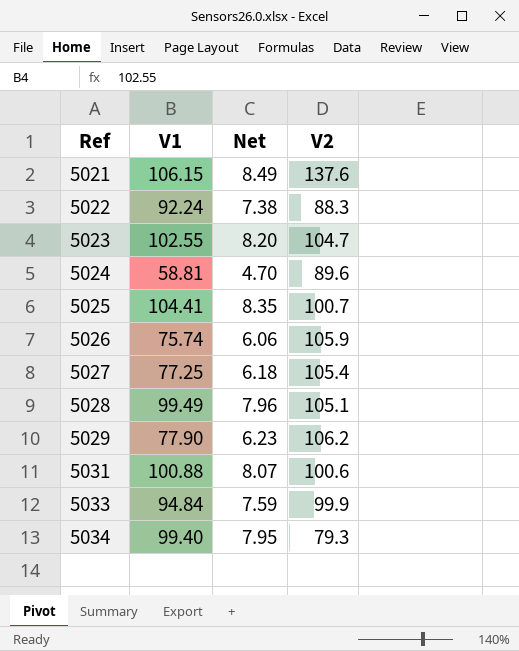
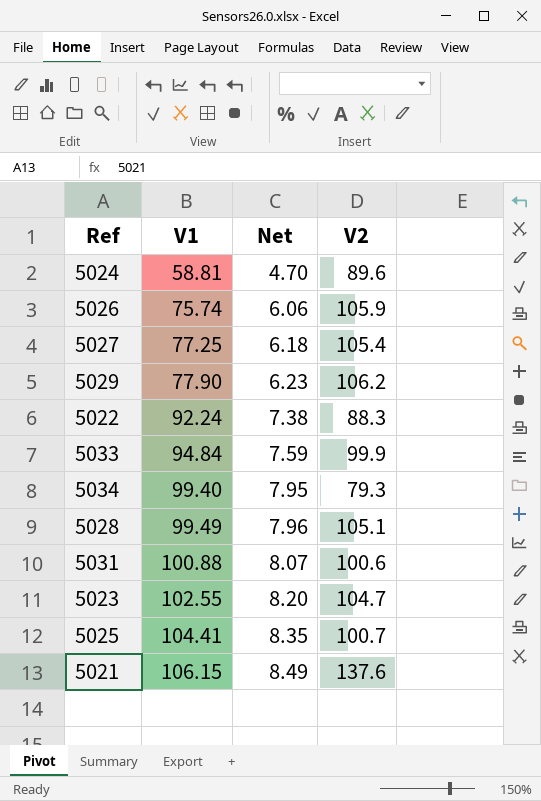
row order: Ref ascending -> V1 ascending

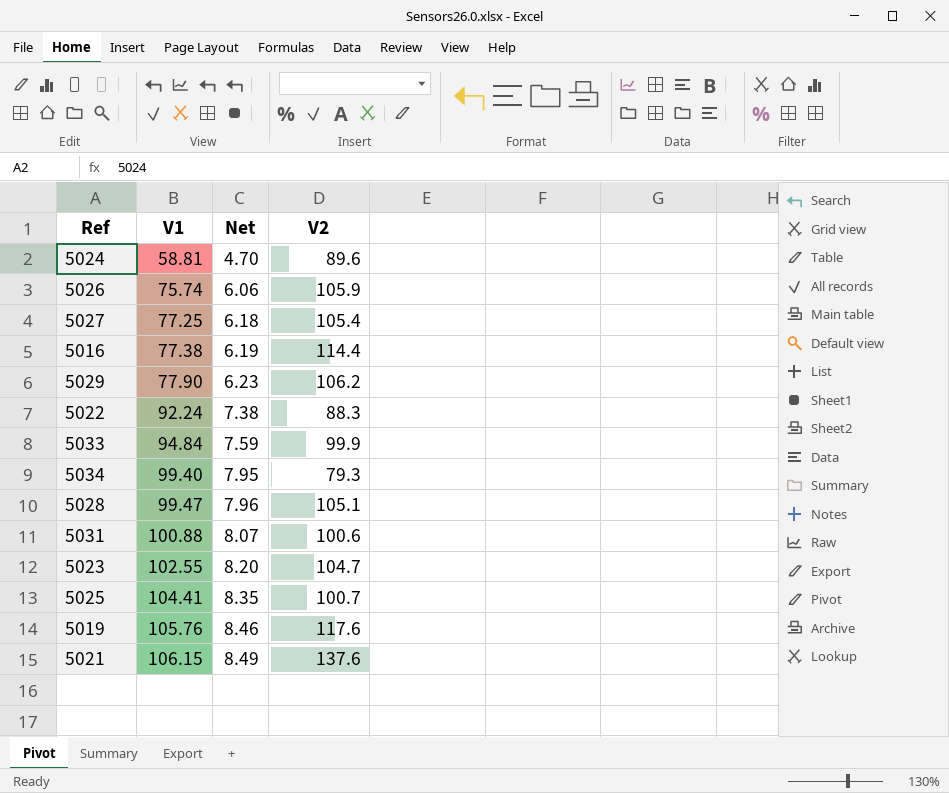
row 5016: none -> 77.38 | 6.19 | 114.4
5028 | V1: 99.49 -> 99.47
row 5019: none -> 105.76 | 8.46 | 117.6

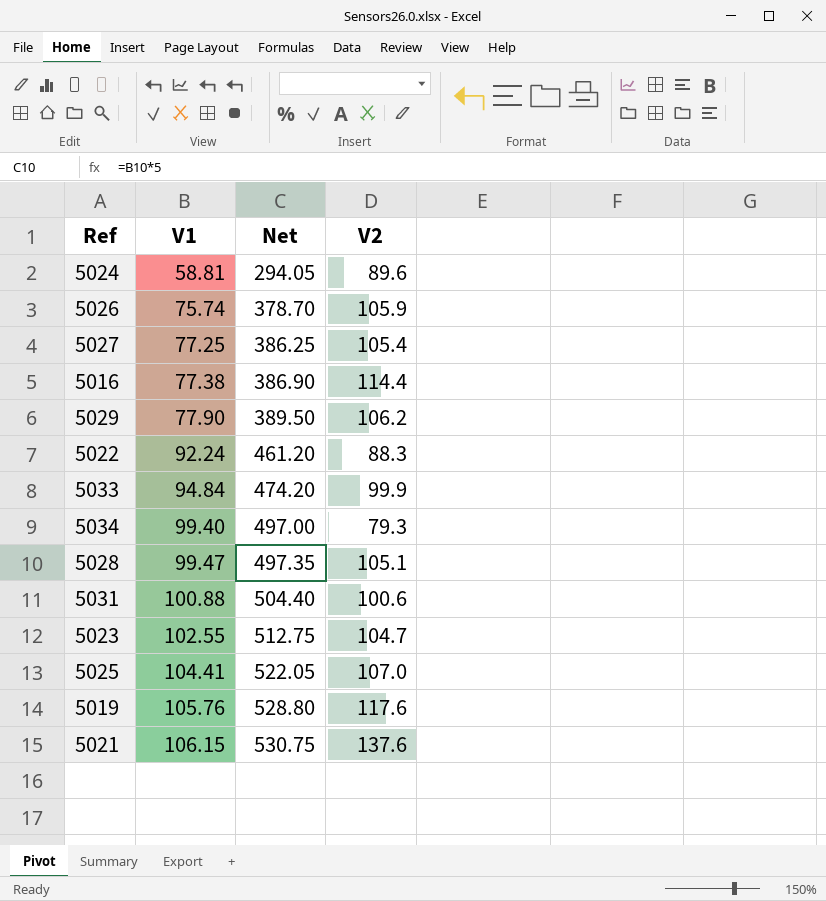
column Net | formula: [V1] * 0.08 -> [V1] * 5
5025 | V2: 100.7 -> 107.0

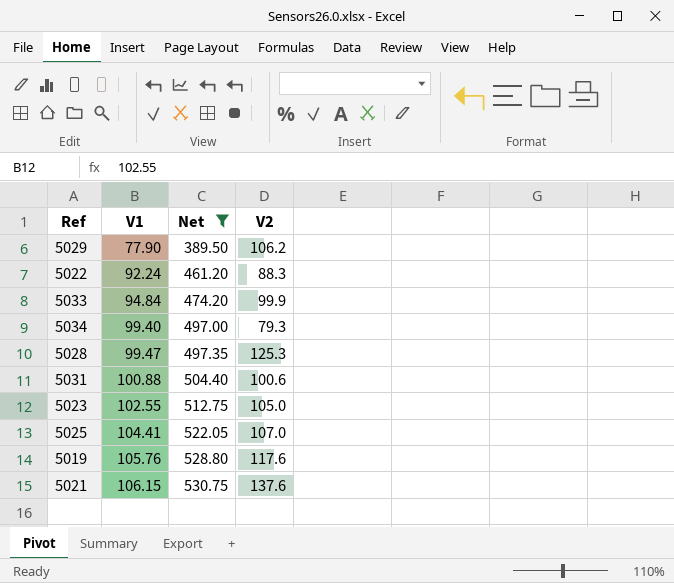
filter: none -> Net >= 389.50
5028 | V2: 105.1 -> 125.3
5023 | V2: 104.7 -> 105.0

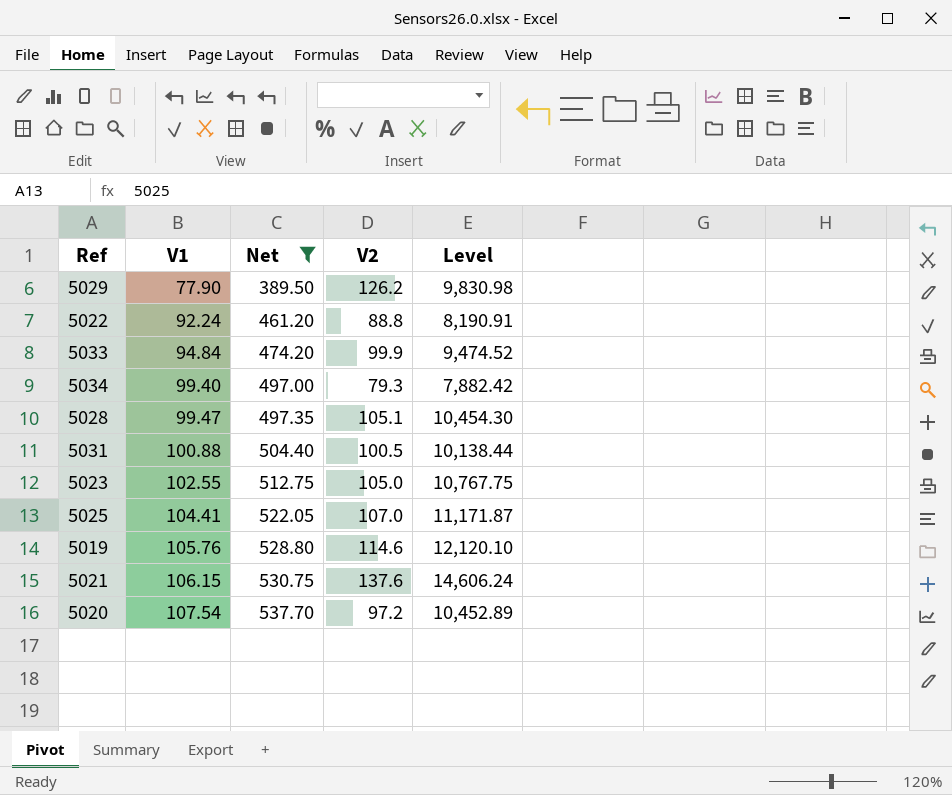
column Level | formula: none -> [V1] * [V2]
5029 | V2: 106.2 -> 126.2
5022 | V2: 88.3 -> 88.8
5028 | V2: 125.3 -> 105.1
5031 | V2: 100.6 -> 100.5
5019 | V2: 117.6 -> 114.6
row 5020: none -> 107.54 | 537.70 | 97.2 | 10,452.89

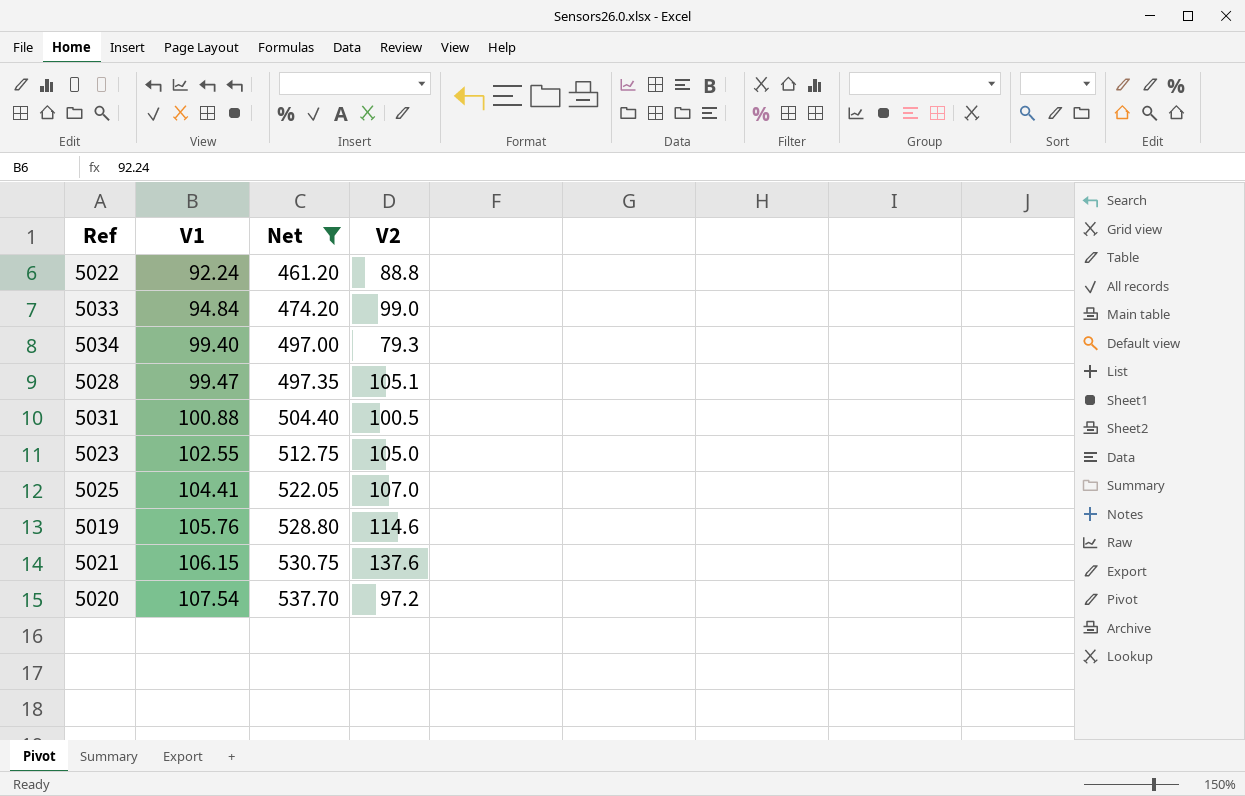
column Level | formula: [V1] * [V2] -> none
row 5029: 77.90 | 389.50 | 126.2 | 9,830.98 -> none
5033 | V2: 99.9 -> 99.0

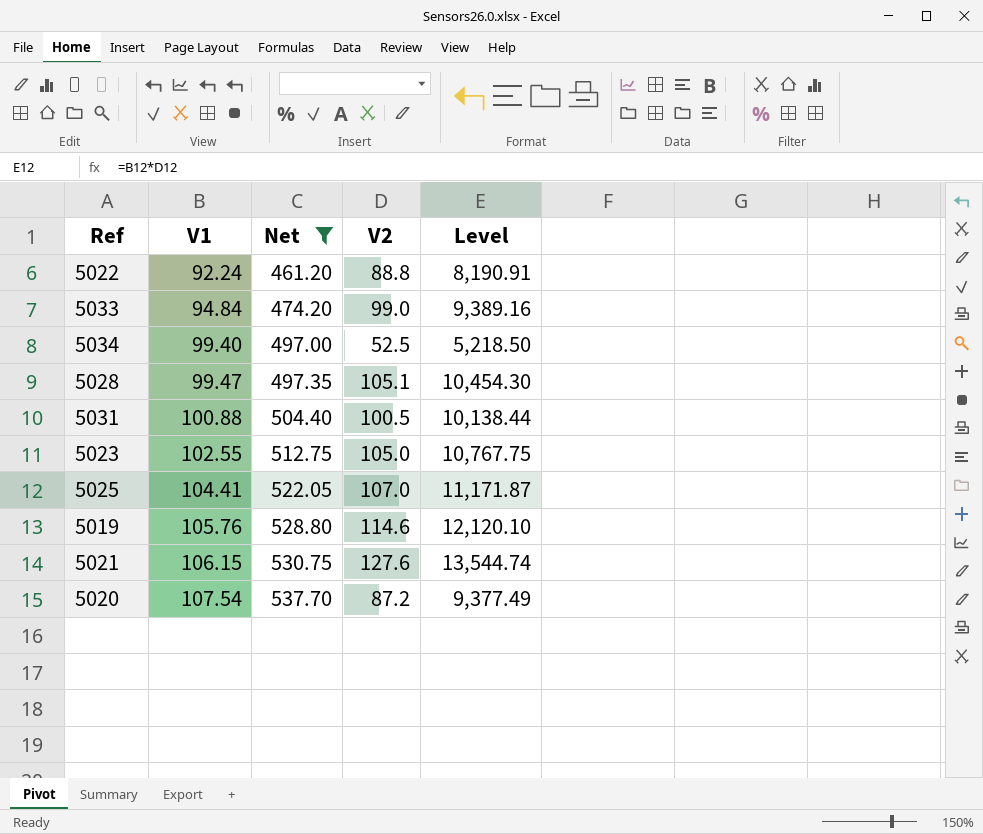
column Level | formula: none -> [V1] * [V2]
5034 | V2: 79.3 -> 52.5
5021 | V2: 137.6 -> 127.6
5020 | V2: 97.2 -> 87.2

